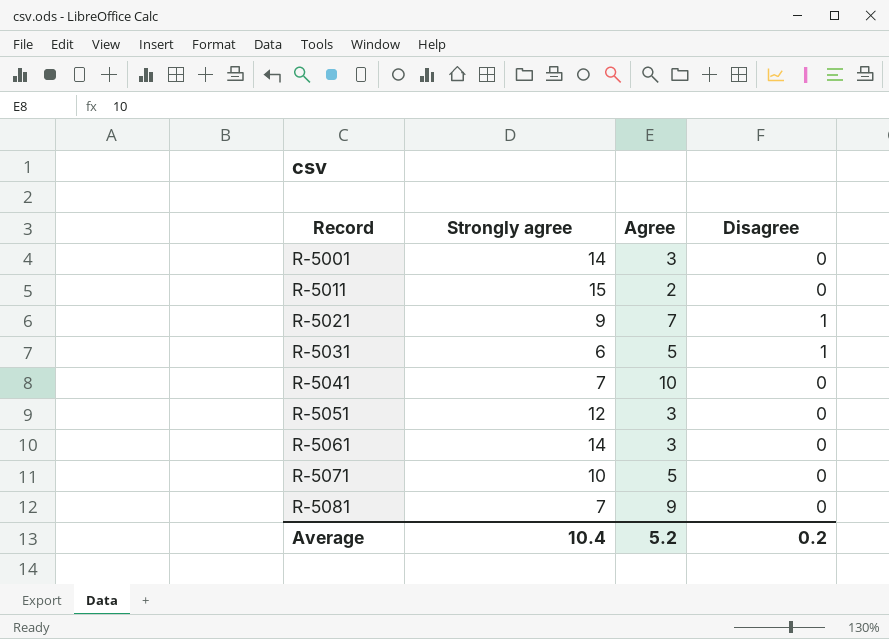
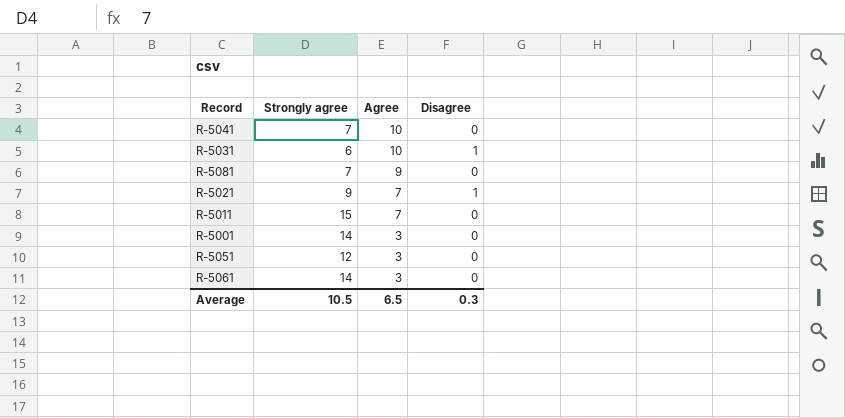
row order: Record ascending -> Agree descending
row R-5071: 10 | 5 | 0 -> none
R-5031 | Agree: 5 -> 10
R-5011 | Agree: 2 -> 7
Average | Strongly agree: 10.4 -> 10.5
Average | Agree: 5.2 -> 6.5
Average | Disagree: 0.2 -> 0.3

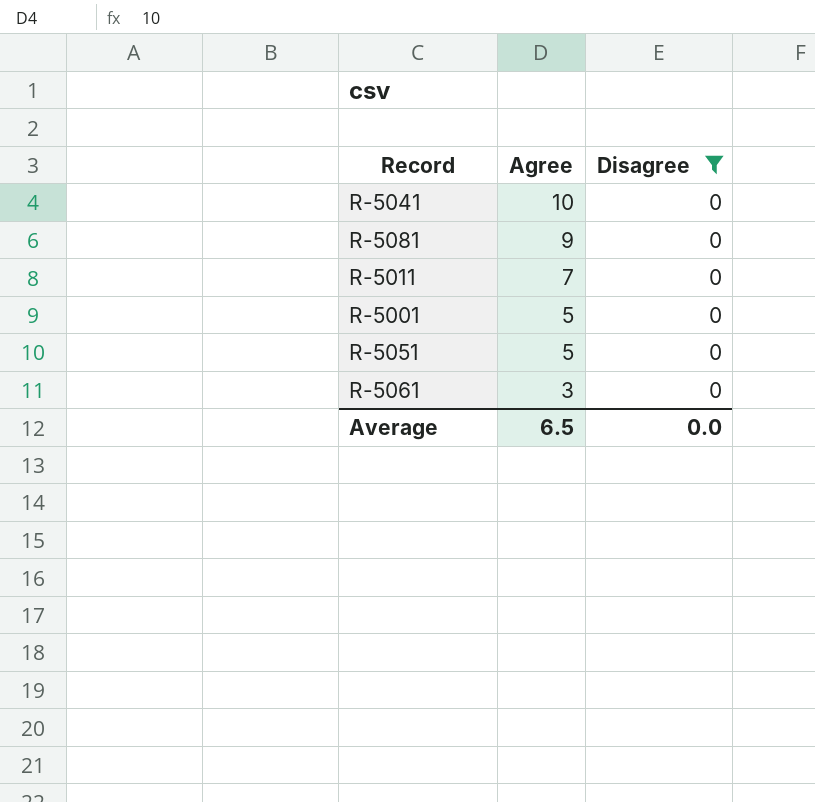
filter: none -> Disagree = 0
column Strongly agree | position: 2 -> none
R-5001 | Agree: 3 -> 5
R-5051 | Agree: 3 -> 5
Average | Disagree: 0.3 -> 0.0

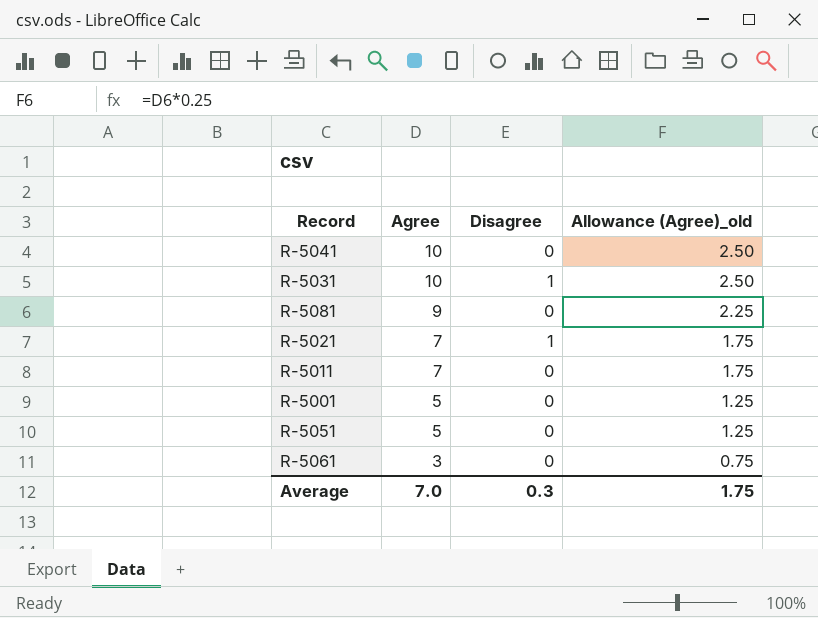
filter: Disagree = 0 -> none
column Allowance (Agree)_old | formula: none -> [Agree] * 0.25
Average | Agree: 6.5 -> 7.0
Average | Disagree: 0.0 -> 0.3

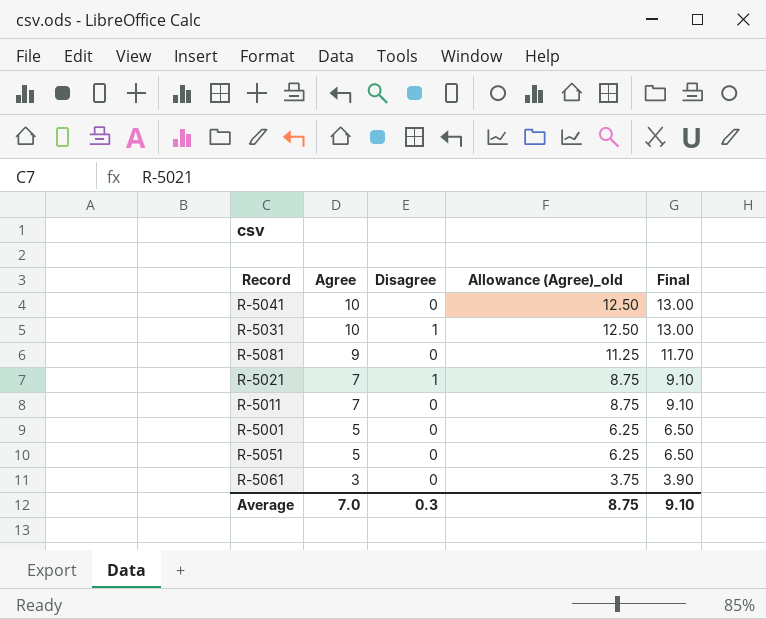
column Allowance (Agree)_old | formula: [Agree] * 0.25 -> [Agree] * 1.25
column Final | formula: none -> [Agree] * 1.3
Average | Allowance (Agree)_old: 1.75 -> 8.75

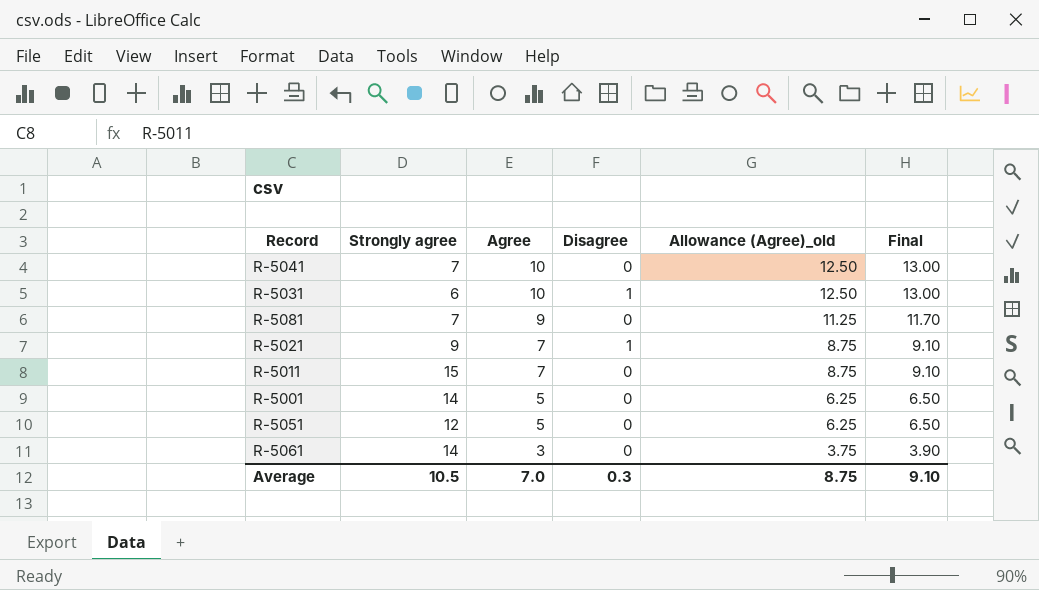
column Strongly agree | position: none -> 2

